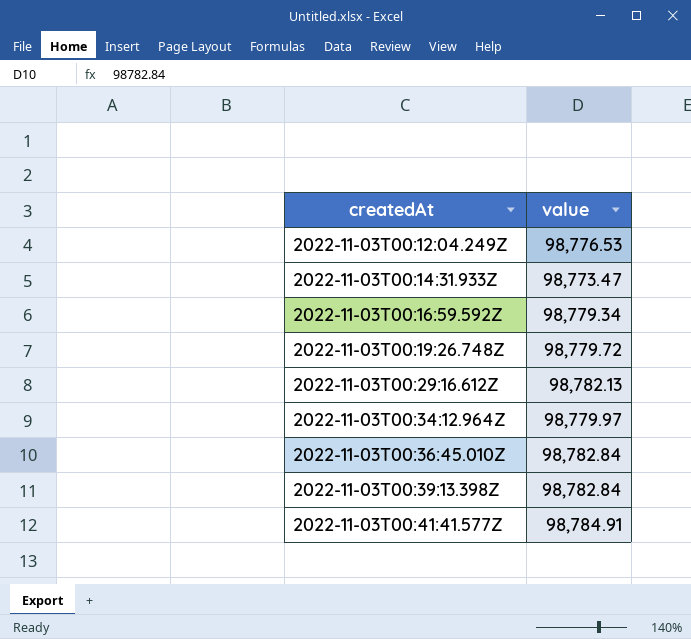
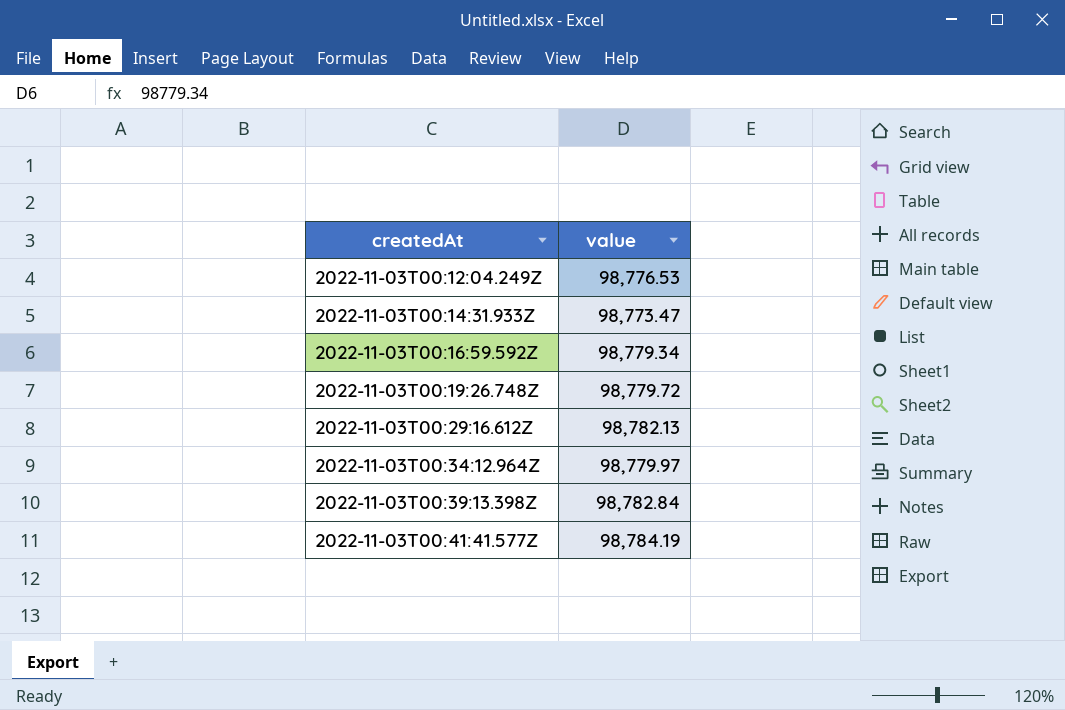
row 2022-11-03T00:36:45.010Z: 98,782.84 -> none
2022-11-03T00:41:41.577Z | value: 98,784.91 -> 98,784.19

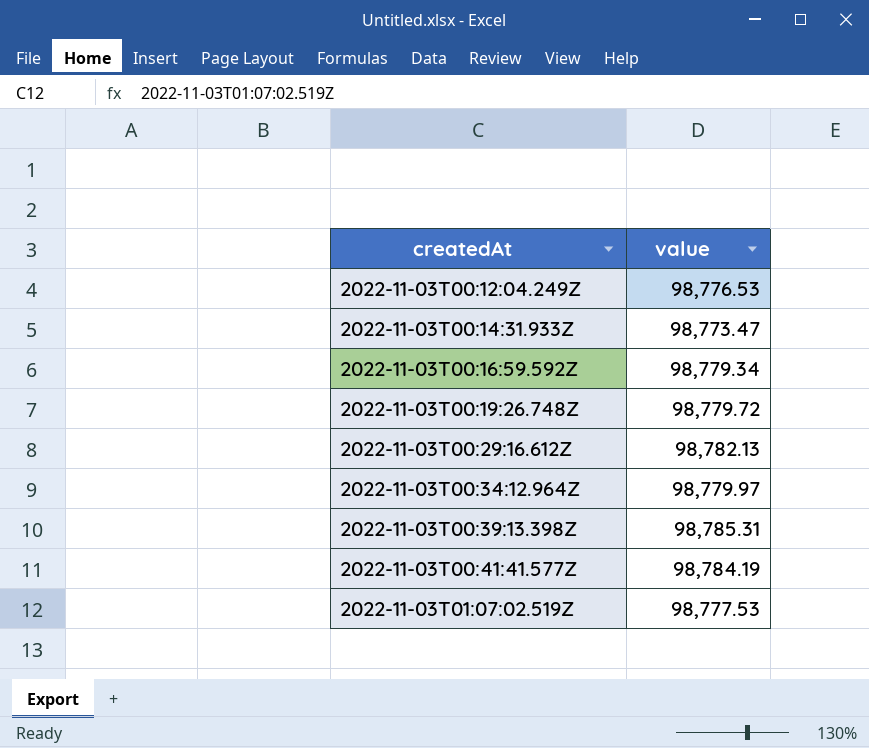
2022-11-03T00:39:13.398Z | value: 98,782.84 -> 98,785.31
row 2022-11-03T01:07:02.519Z: none -> 98,777.53

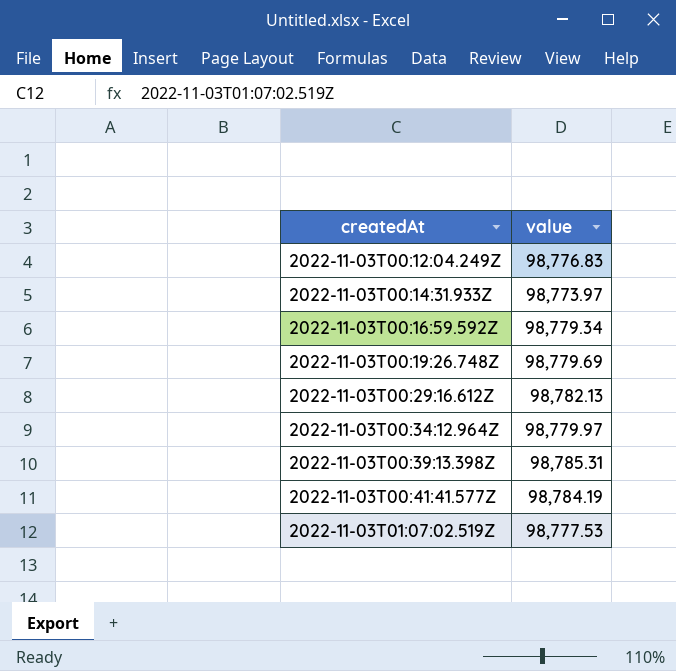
2022-11-03T00:12:04.249Z | value: 98,776.53 -> 98,776.83
2022-11-03T00:14:31.933Z | value: 98,773.47 -> 98,773.97
2022-11-03T00:19:26.748Z | value: 98,779.72 -> 98,779.69

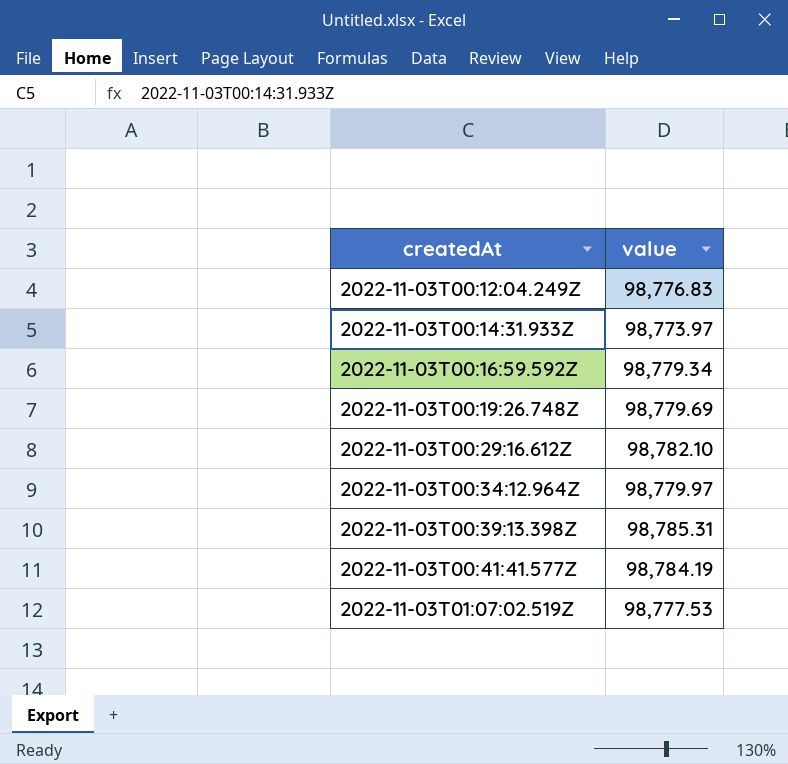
2022-11-03T00:29:16.612Z | value: 98,782.13 -> 98,782.10

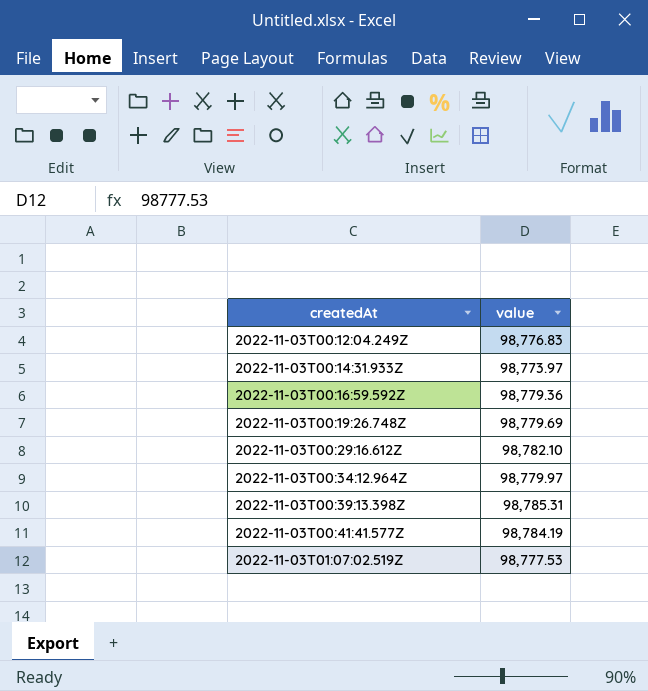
2022-11-03T00:16:59.592Z | value: 98,779.34 -> 98,779.36

